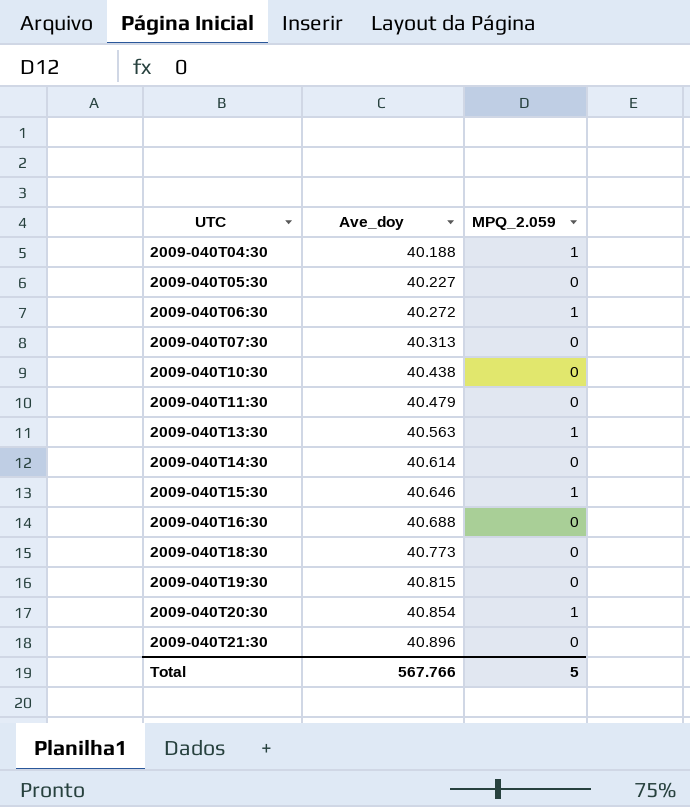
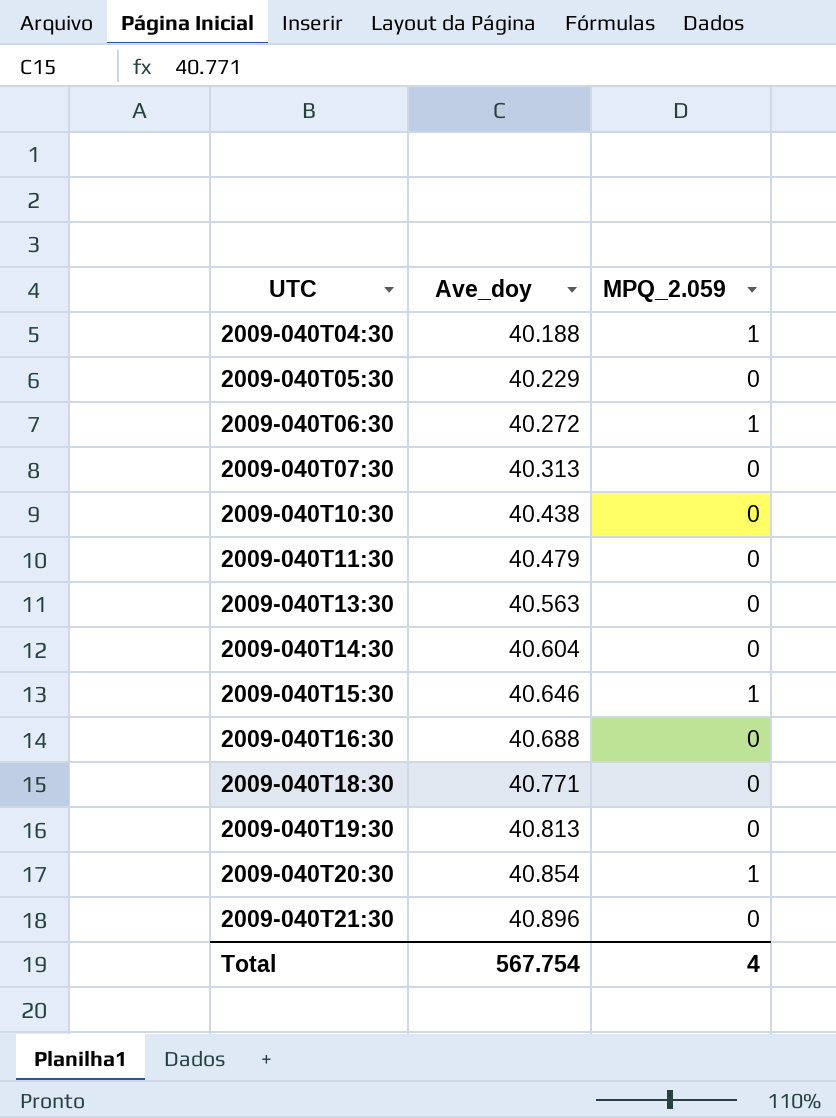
2009-040T05:30 | Ave_doy: 40.227 -> 40.229
2009-040T13:30 | MPQ_2.059: 1 -> 0
2009-040T14:30 | Ave_doy: 40.614 -> 40.604
2009-040T18:30 | Ave_doy: 40.773 -> 40.771
2009-040T19:30 | Ave_doy: 40.815 -> 40.813
Total | Ave_doy: 567.766 -> 567.754
Total | MPQ_2.059: 5 -> 4

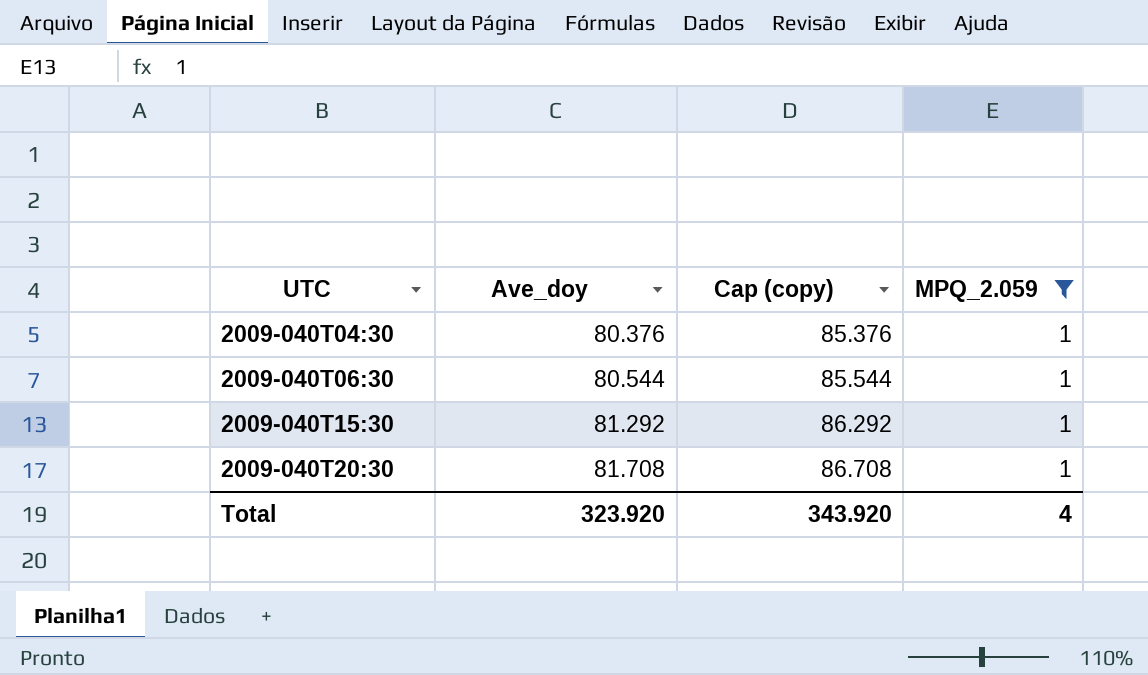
filter: none -> MPQ_2.059 = 1
column Cap (copy) | formula: none -> [Ave_doy] + 5
2009-040T04:30 | Ave_doy: 40.188 -> 80.376
2009-040T06:30 | Ave_doy: 40.272 -> 80.544
2009-040T15:30 | Ave_doy: 40.646 -> 81.292
2009-040T20:30 | Ave_doy: 40.854 -> 81.708
Total | Ave_doy: 567.754 -> 323.920

